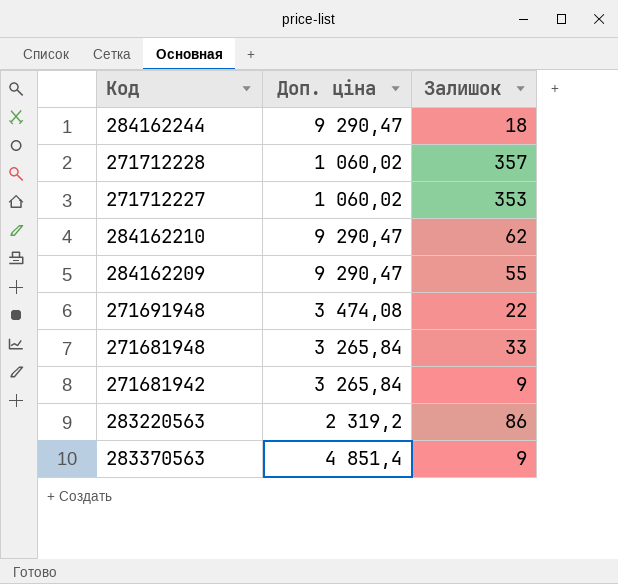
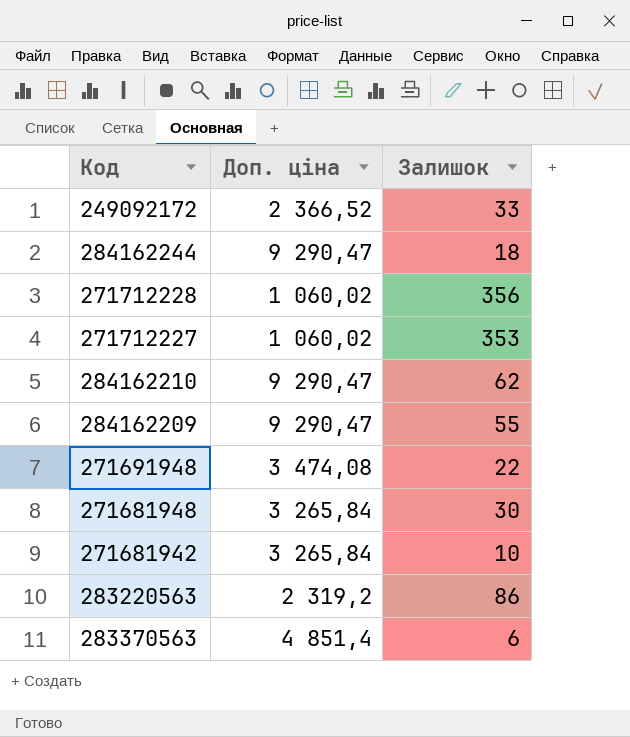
row 249092172: none -> 2 366,52 | 33
271712228 | Залишок: 357 -> 356
271681948 | Залишок: 33 -> 30
271681942 | Залишок: 9 -> 10
283370563 | Залишок: 9 -> 6

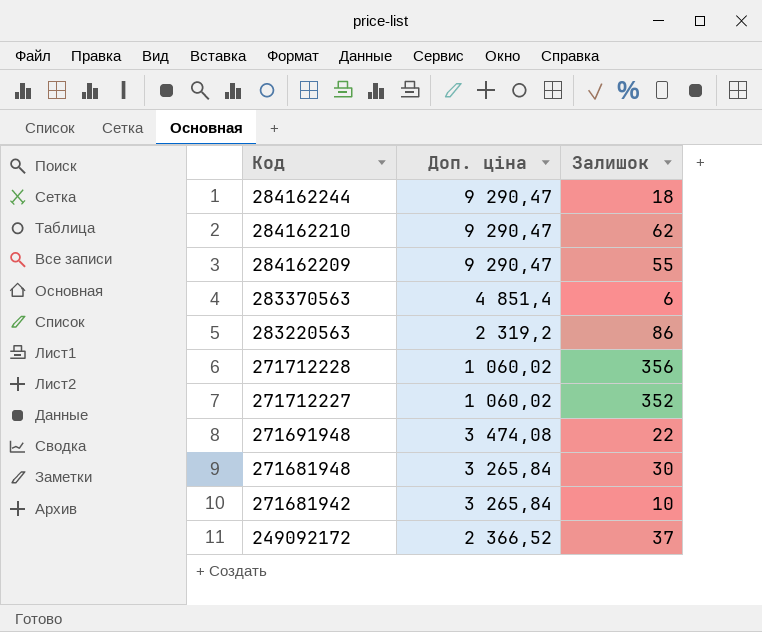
row order: none -> Код descending
271712227 | Залишок: 353 -> 352
249092172 | Залишок: 33 -> 37

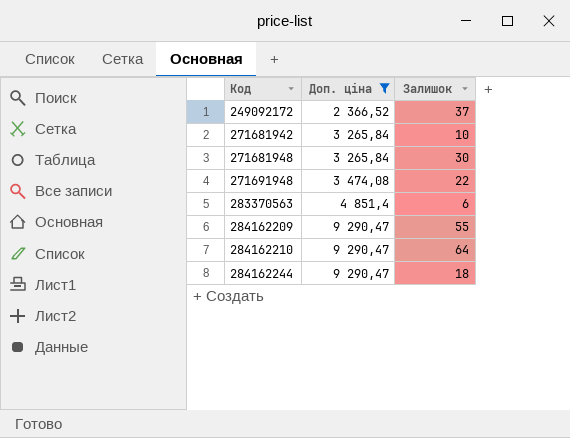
filter: none -> Доп. ціна >= 2 366,52
row order: Код descending -> Код ascending
284162210 | Залишок: 62 -> 64

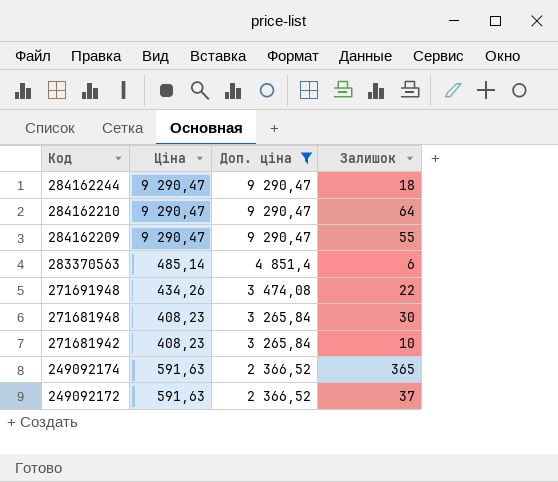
row order: Код ascending -> Код descending
column Ціна | position: none -> 2
row 249092174: none -> 591,63 | 2 366,52 | 365

